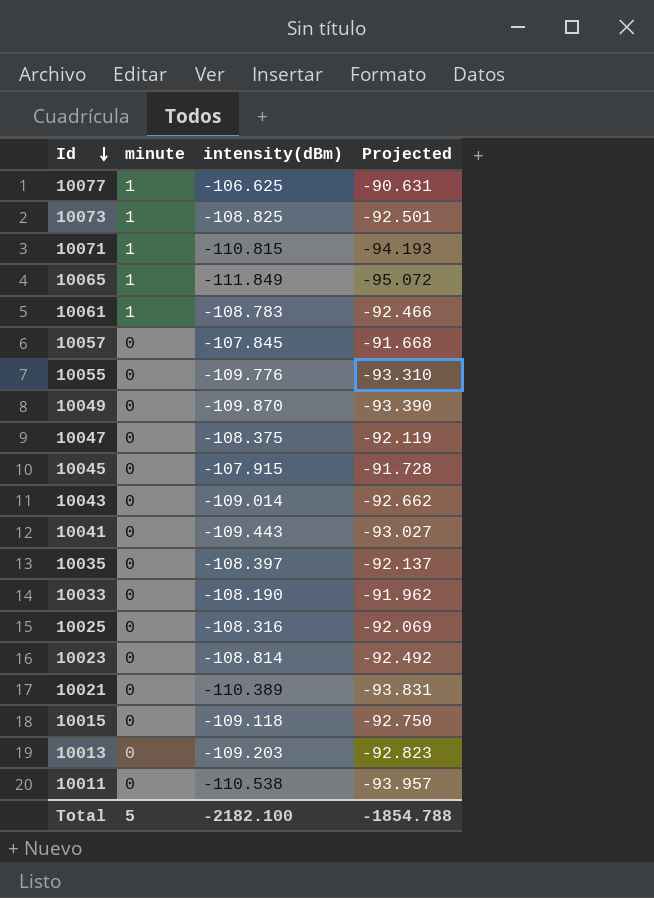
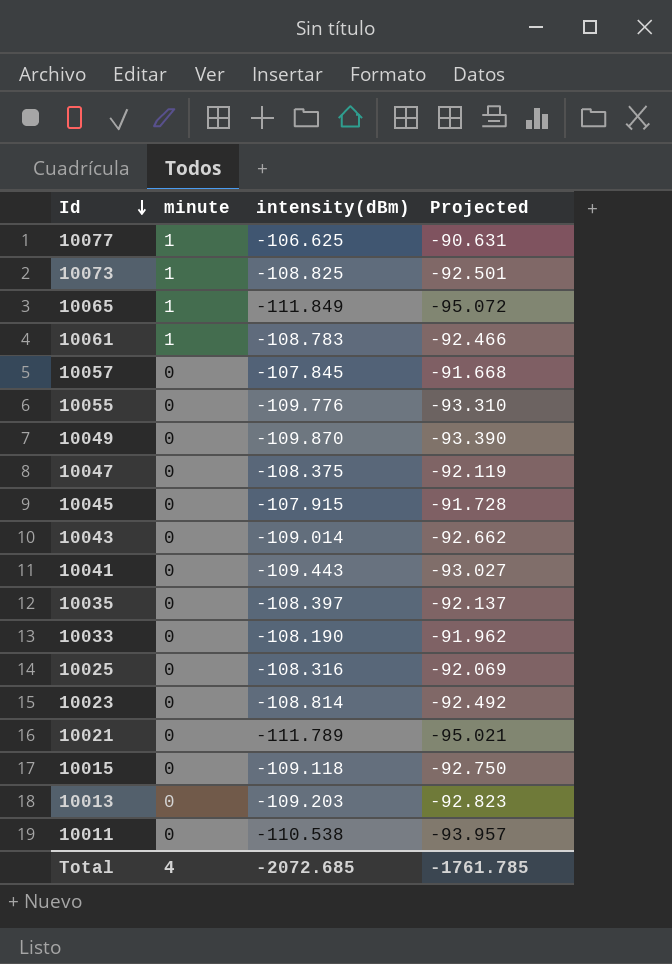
row 10071: 1 | -110.815 | -94.193 -> none
10021 | intensity(dBm): -110.389 -> -111.789
10021 | Projected: -93.831 -> -95.021
Total | minute: 5 -> 4
Total | intensity(dBm): -2182.100 -> -2072.685
Total | Projected: -1854.788 -> -1761.785

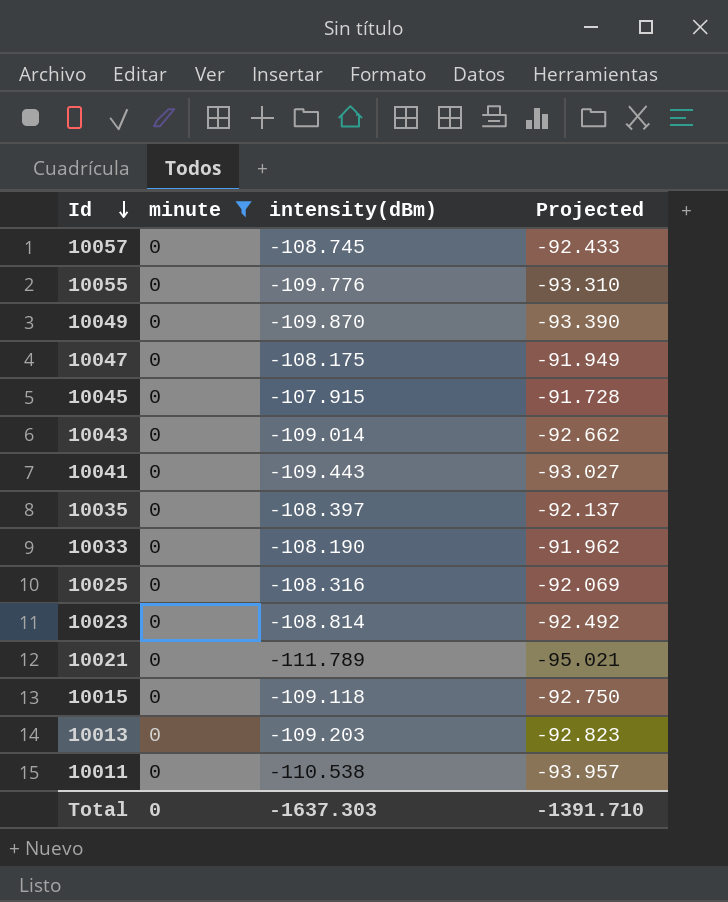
filter: none -> minute = 0
10057 | intensity(dBm): -107.845 -> -108.745
10057 | Projected: -91.668 -> -92.433
10047 | intensity(dBm): -108.375 -> -108.175
10047 | Projected: -92.119 -> -91.949
Total | minute: 4 -> 0
Total | intensity(dBm): -2072.685 -> -1637.303
Total | Projected: -1761.785 -> -1391.710

